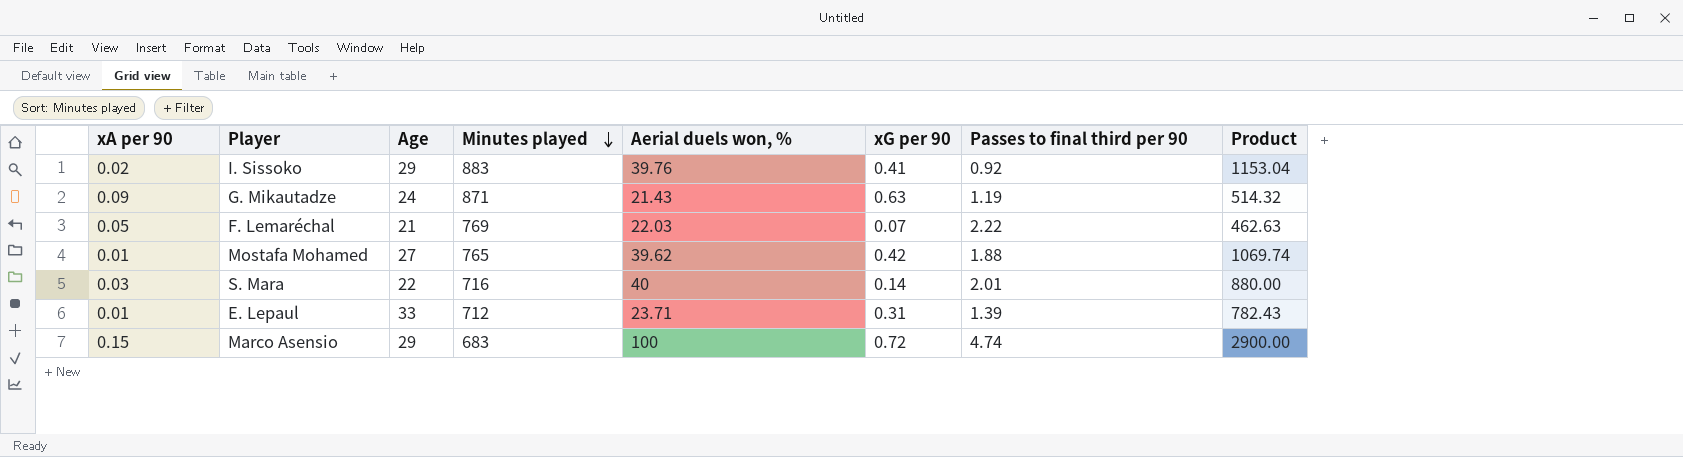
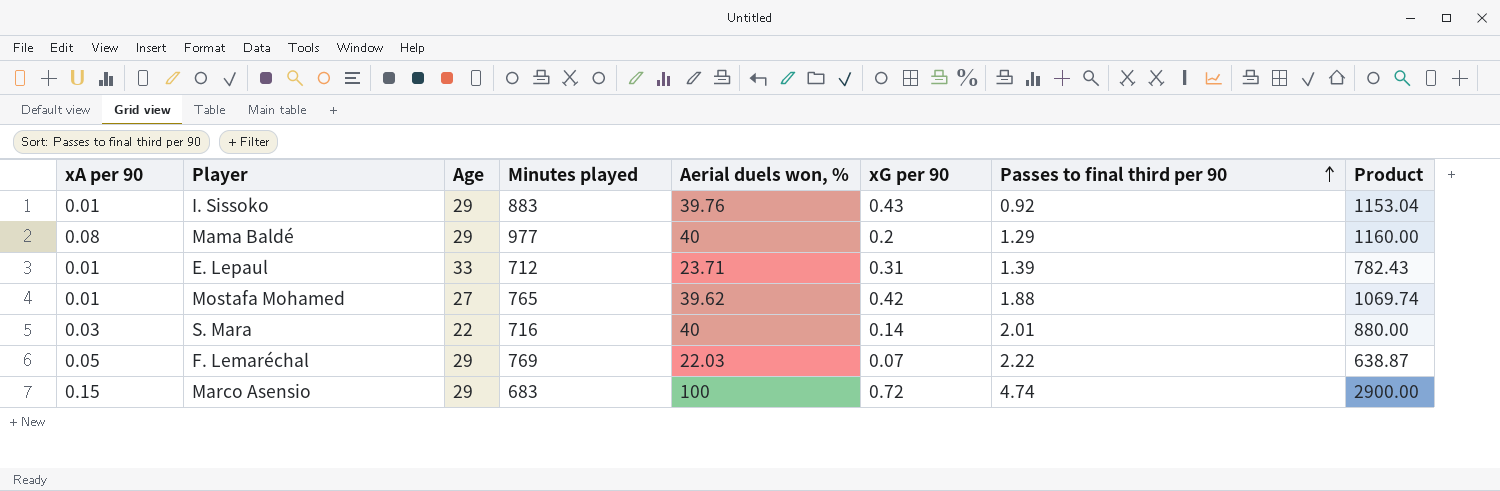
row order: Minutes played descending -> Passes to final third per 90 ascending
row G. Mikautadze: 0.09 | 24 | 871 | 21.43 | 0.63 | 1.19 | 514.32 -> none
I. Sissoko | xA per 90: 0.02 -> 0.01
I. Sissoko | xG per 90: 0.41 -> 0.43
row Mama Baldé: none -> 0.08 | 29 | 977 | 40 | 0.2 | 1.29 | 1160.00
F. Lemaréchal | Age: 21 -> 29
F. Lemaréchal | Product: 462.63 -> 638.87

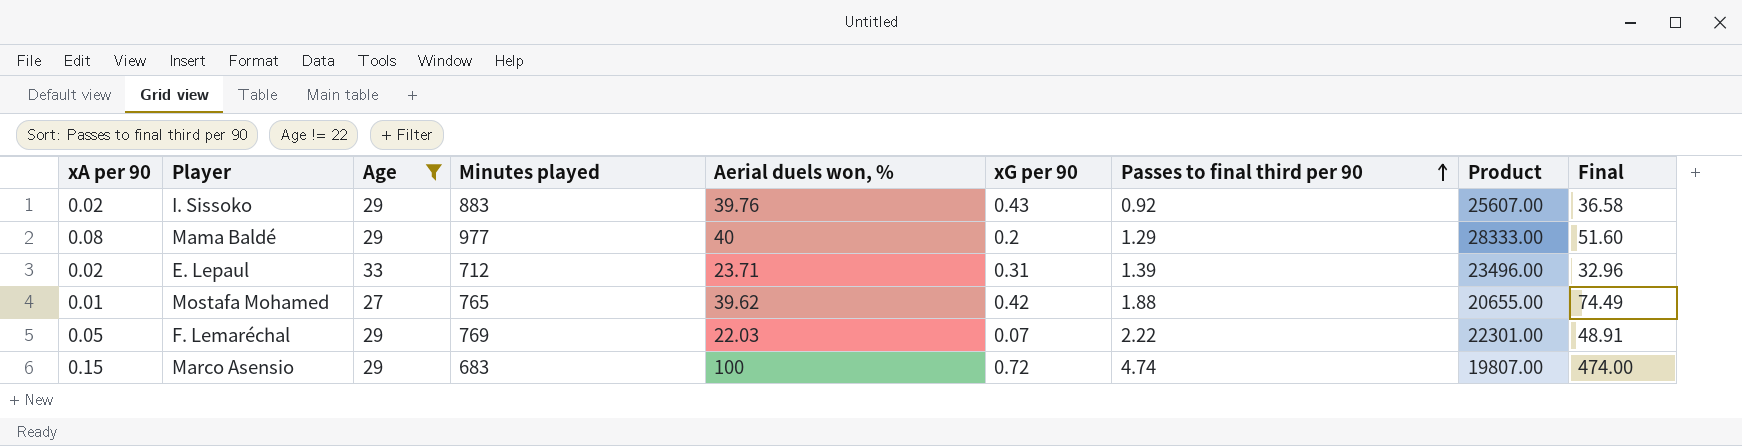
filter: none -> Age != 22
column Product | formula: [Age] * [Aerial duels won, %] -> [Age] * [Minutes played]
column Final | formula: none -> [Aerial duels won, %] * [Passes to final third per 90]
I. Sissoko | xA per 90: 0.01 -> 0.02
E. Lepaul | xA per 90: 0.01 -> 0.02

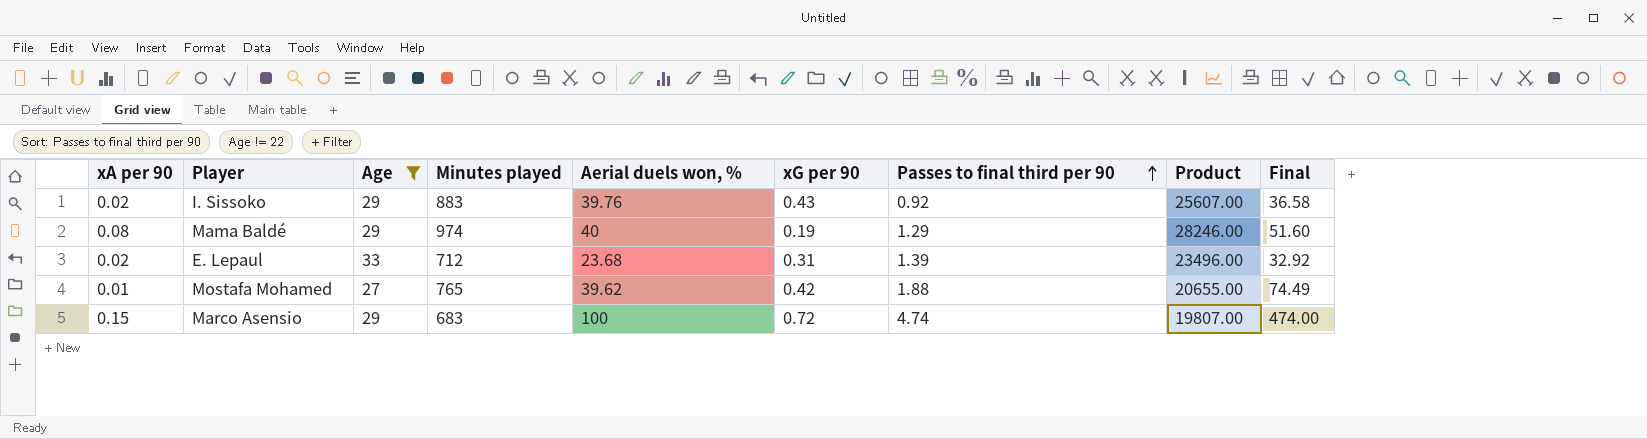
row F. Lemaréchal: 0.05 | 29 | 769 | 22.03 | 0.07 | 2.22 | 22301.00 | 48.91 -> none
Mama Baldé | Minutes played: 977 -> 974
Mama Baldé | xG per 90: 0.2 -> 0.19
Mama Baldé | Product: 28333.00 -> 28246.00
E. Lepaul | Aerial duels won, %: 23.71 -> 23.68
E. Lepaul | Final: 32.96 -> 32.92

